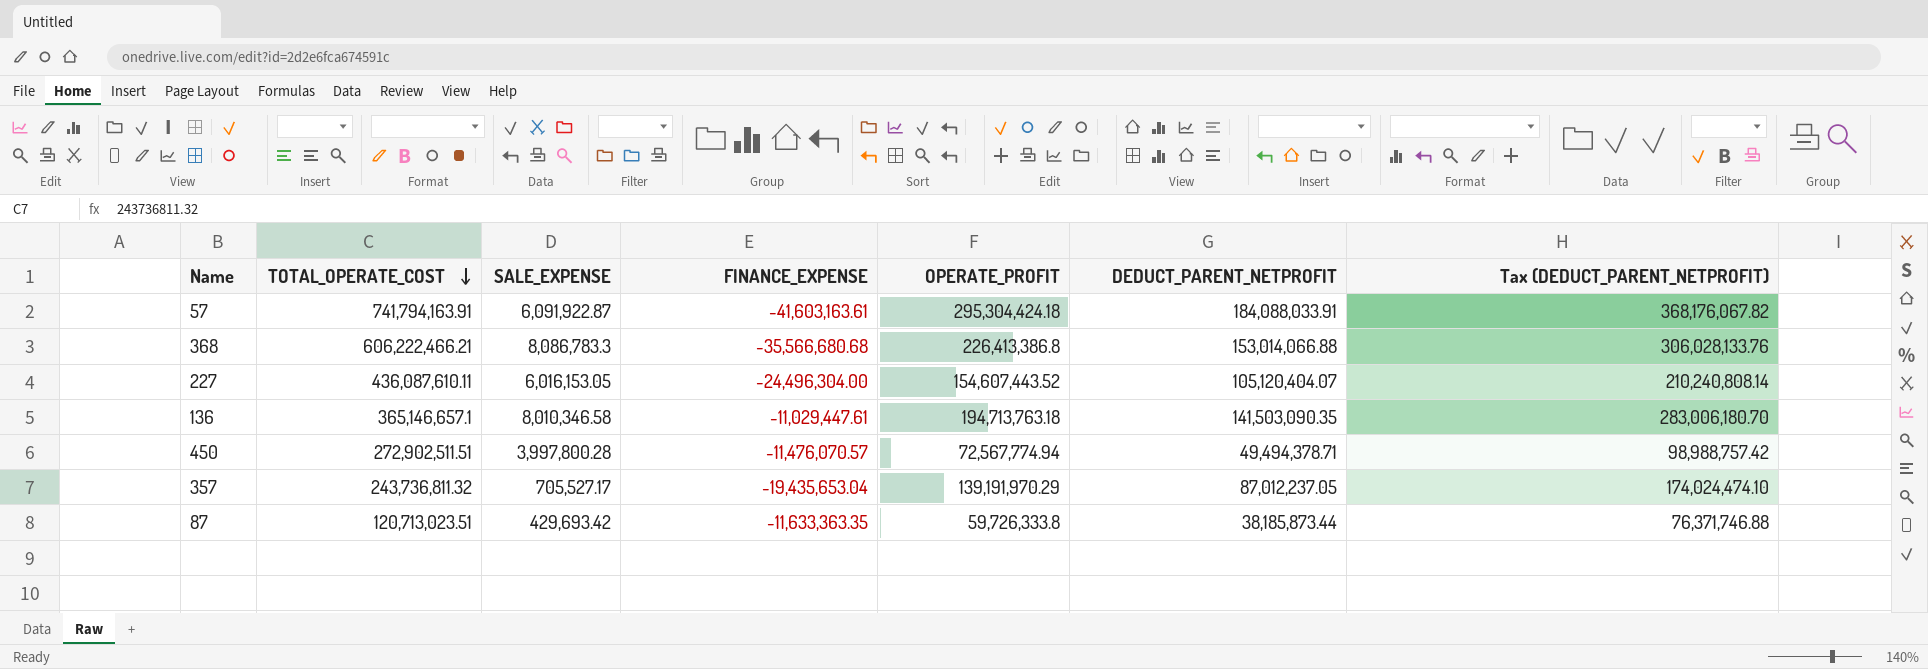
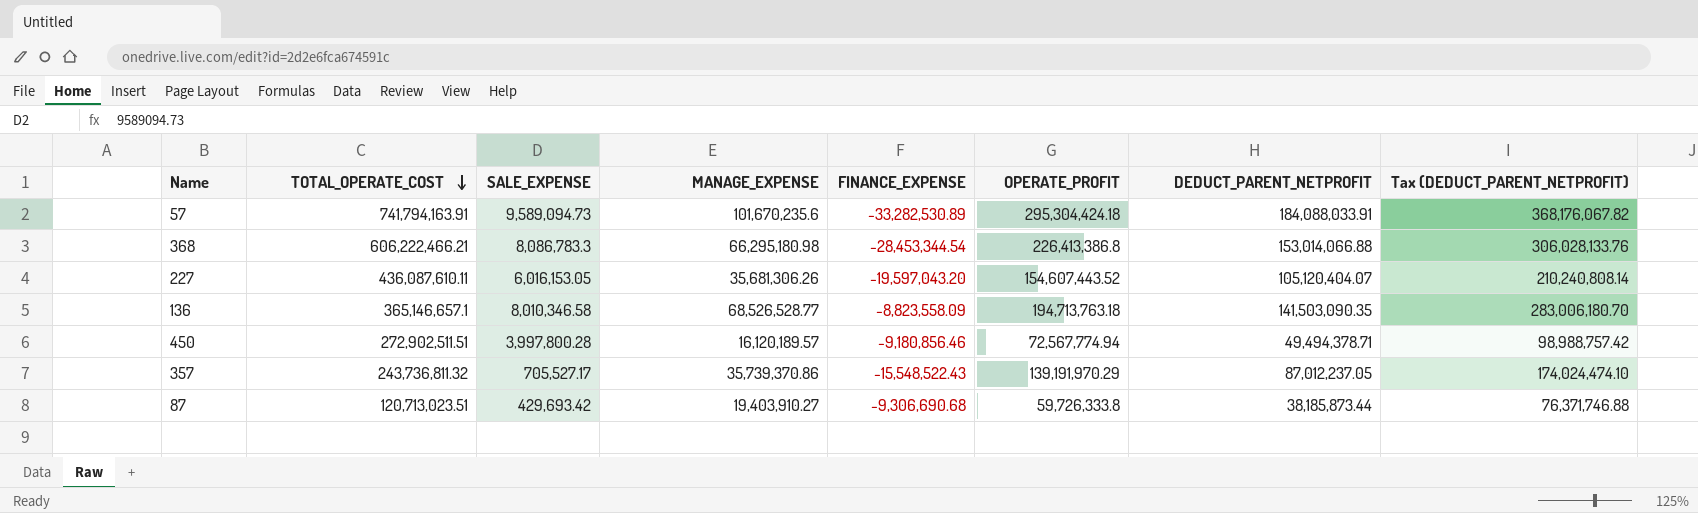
column MANAGE_EXPENSE | position: none -> 4
57 | SALE_EXPENSE: 6,091,922.87 -> 9,589,094.73
57 | FINANCE_EXPENSE: -41,603,163.61 -> -33,282,530.89
368 | FINANCE_EXPENSE: -35,566,680.68 -> -28,453,344.54
227 | FINANCE_EXPENSE: -24,496,304.00 -> -19,597,043.20
136 | FINANCE_EXPENSE: -11,029,447.61 -> -8,823,558.09
450 | FINANCE_EXPENSE: -11,476,070.57 -> -9,180,856.46
357 | FINANCE_EXPENSE: -19,435,653.04 -> -15,548,522.43
87 | FINANCE_EXPENSE: -11,633,363.35 -> -9,306,690.68

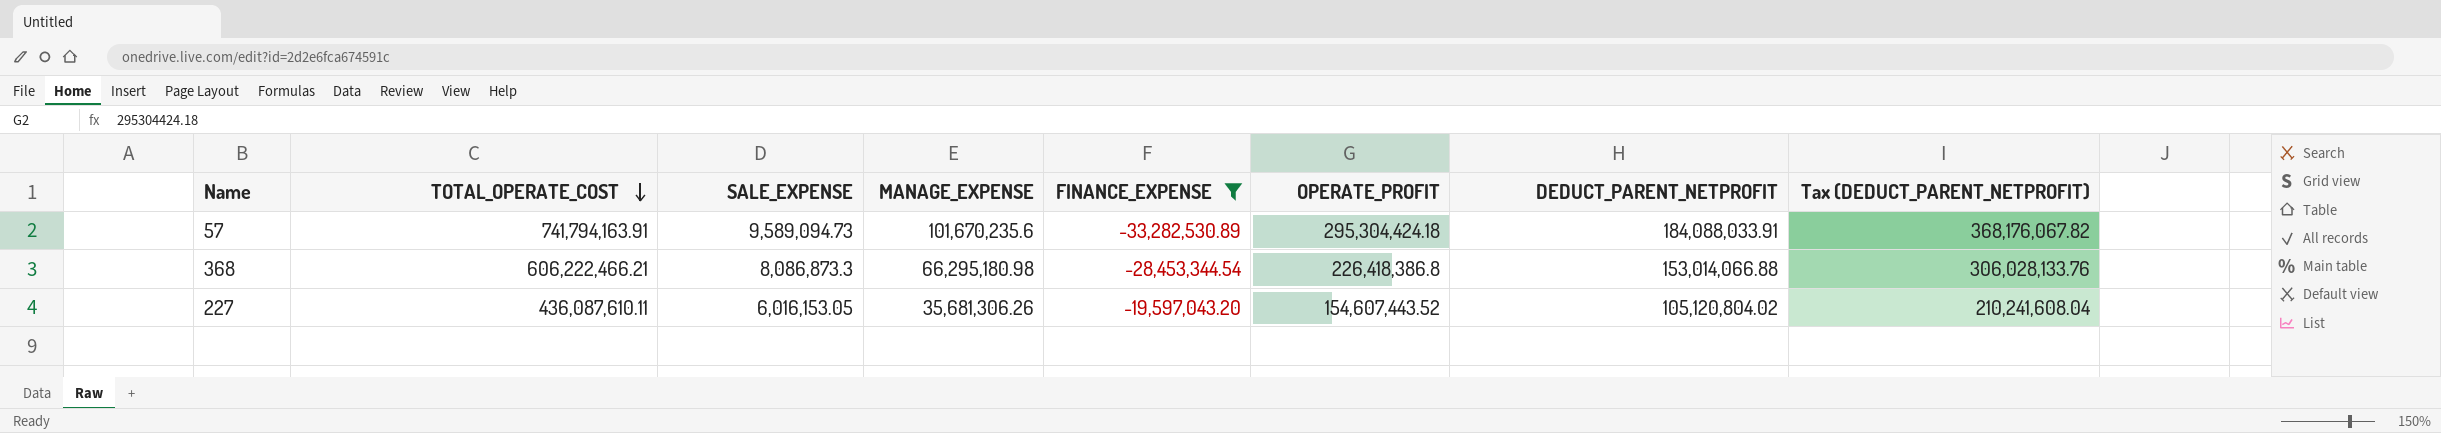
filter: none -> FINANCE_EXPENSE <= -19,597,043.20
368 | SALE_EXPENSE: 8,086,783.3 -> 8,086,873.3
368 | OPERATE_PROFIT: 226,413,386.8 -> 226,418,386.8
227 | DEDUCT_PARENT_NETPROFIT: 105,120,404.07 -> 105,120,804.02
227 | Tax (DEDUCT_PARENT_NETPROFIT): 210,240,808.14 -> 210,241,608.04

